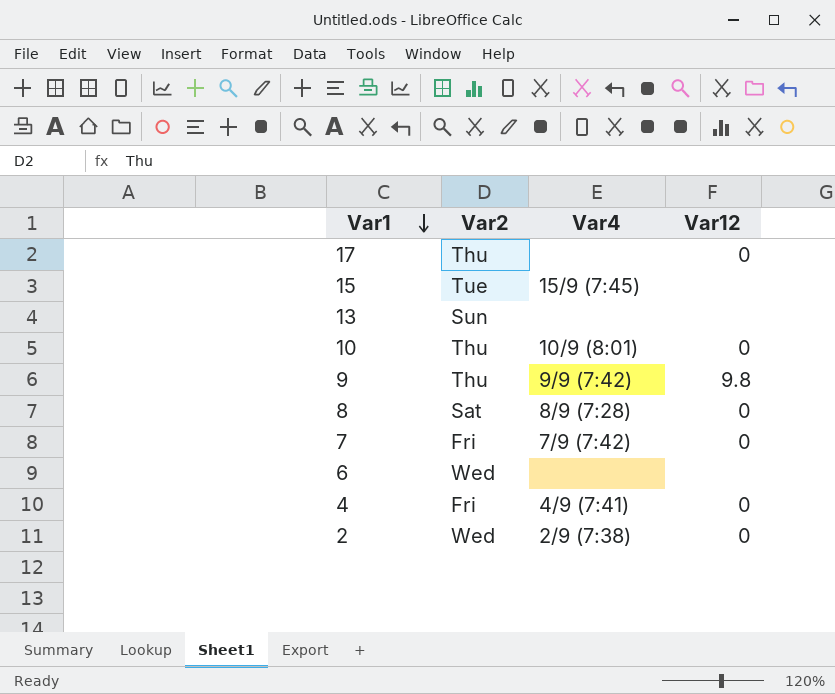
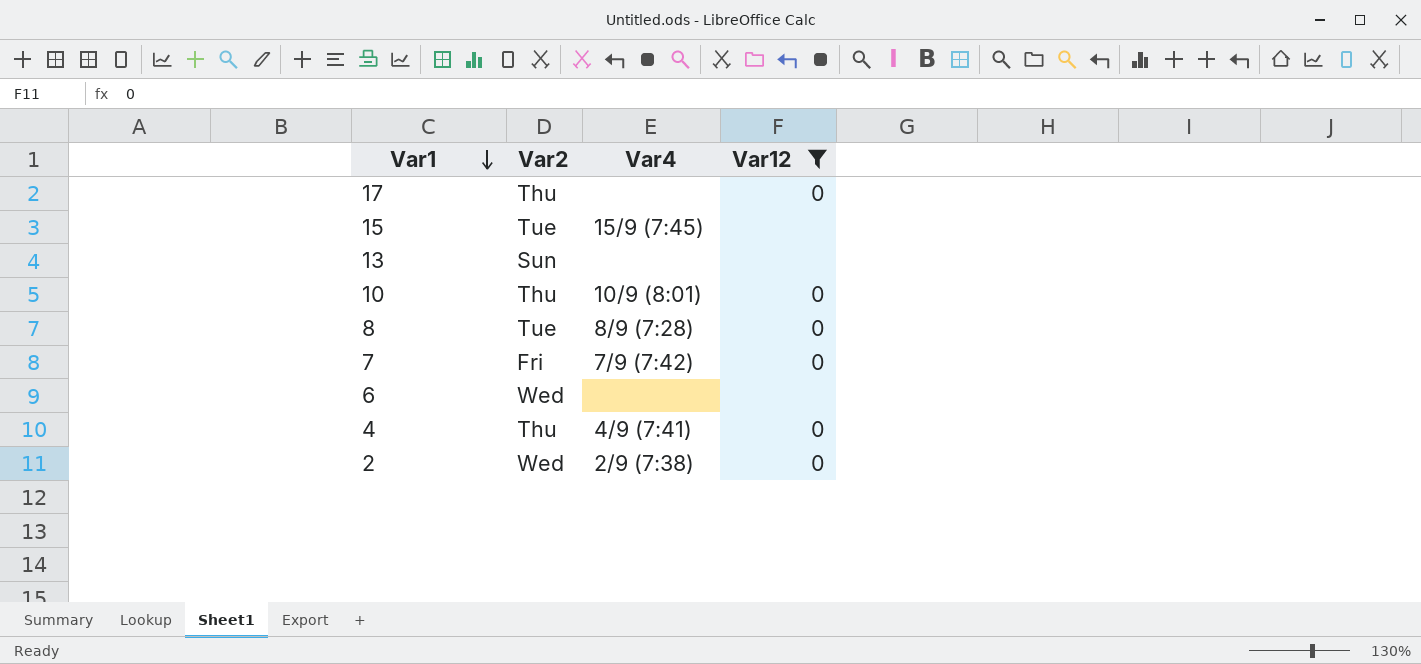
filter: none -> Var12 != 9.8
8 | Var2: Sat -> Tue
4 | Var2: Fri -> Thu

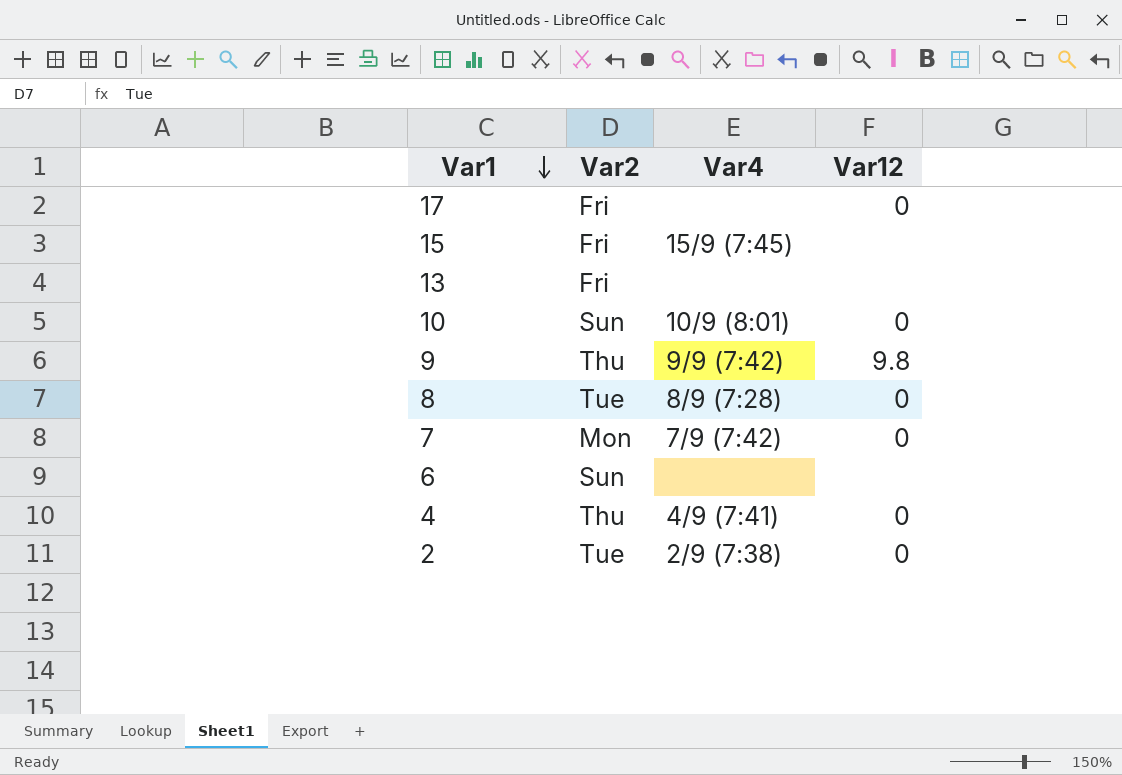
filter: Var12 != 9.8 -> none
17 | Var2: Thu -> Fri
15 | Var2: Tue -> Fri
13 | Var2: Sun -> Fri
10 | Var2: Thu -> Sun
7 | Var2: Fri -> Mon
6 | Var2: Wed -> Sun
2 | Var2: Wed -> Tue

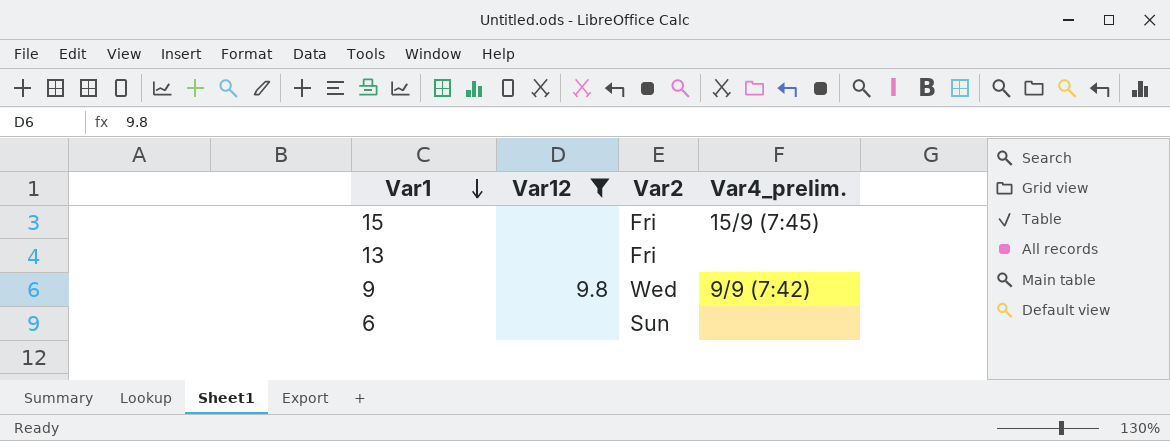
filter: none -> Var12 != 0
column Var12 | position: 4 -> 2
column name: Var4 -> Var4_prelim.
9 | Var2: Thu -> Wed

